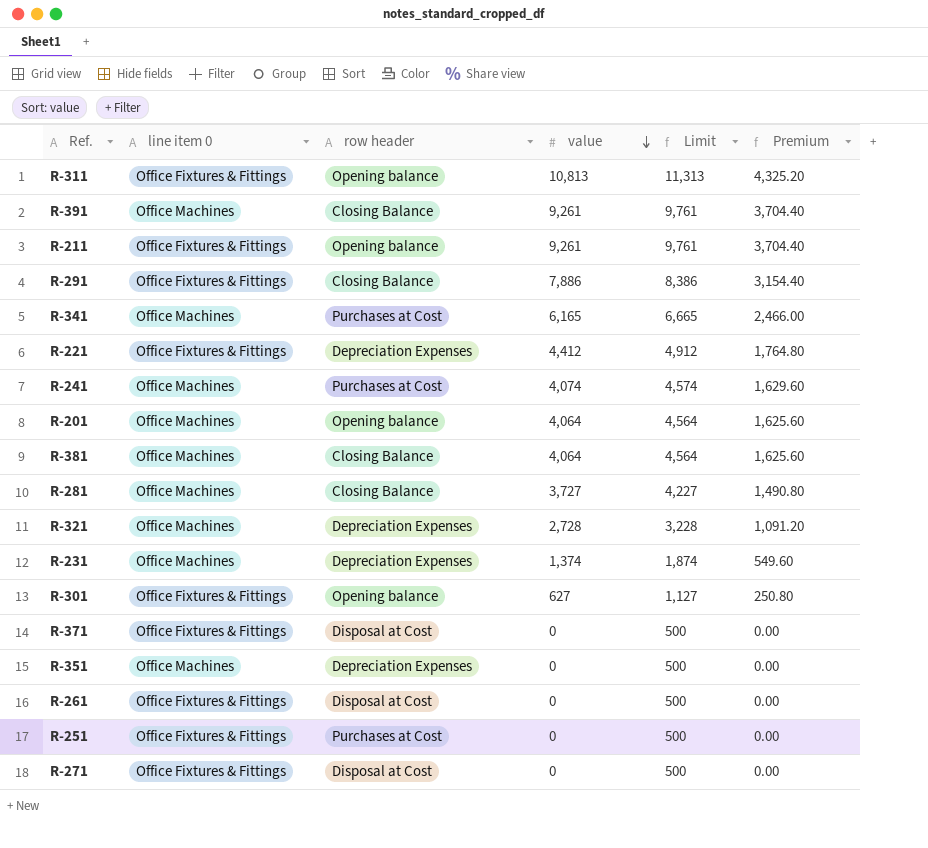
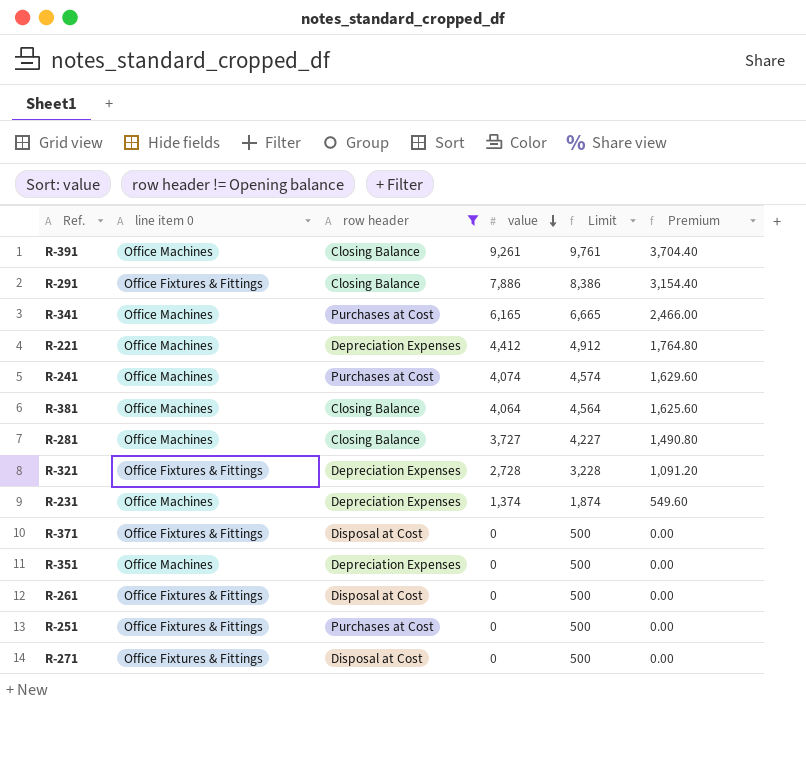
filter: none -> row header != Opening balance
R-221 | line item 0: Office Fixtures & Fittings -> Office Machines
R-321 | line item 0: Office Machines -> Office Fixtures & Fittings

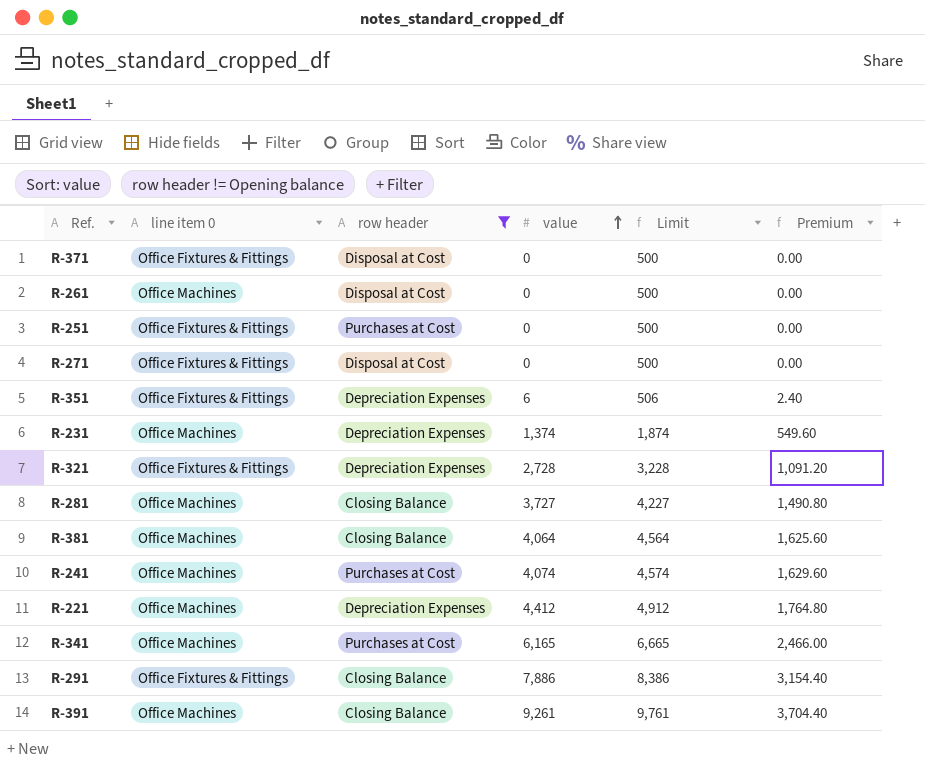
row order: value descending -> value ascending
R-261 | line item 0: Office Fixtures & Fittings -> Office Machines
R-351 | line item 0: Office Machines -> Office Fixtures & Fittings
R-351 | value: 0 -> 6
R-351 | Limit: 500 -> 506
R-351 | Premium: 0.00 -> 2.40

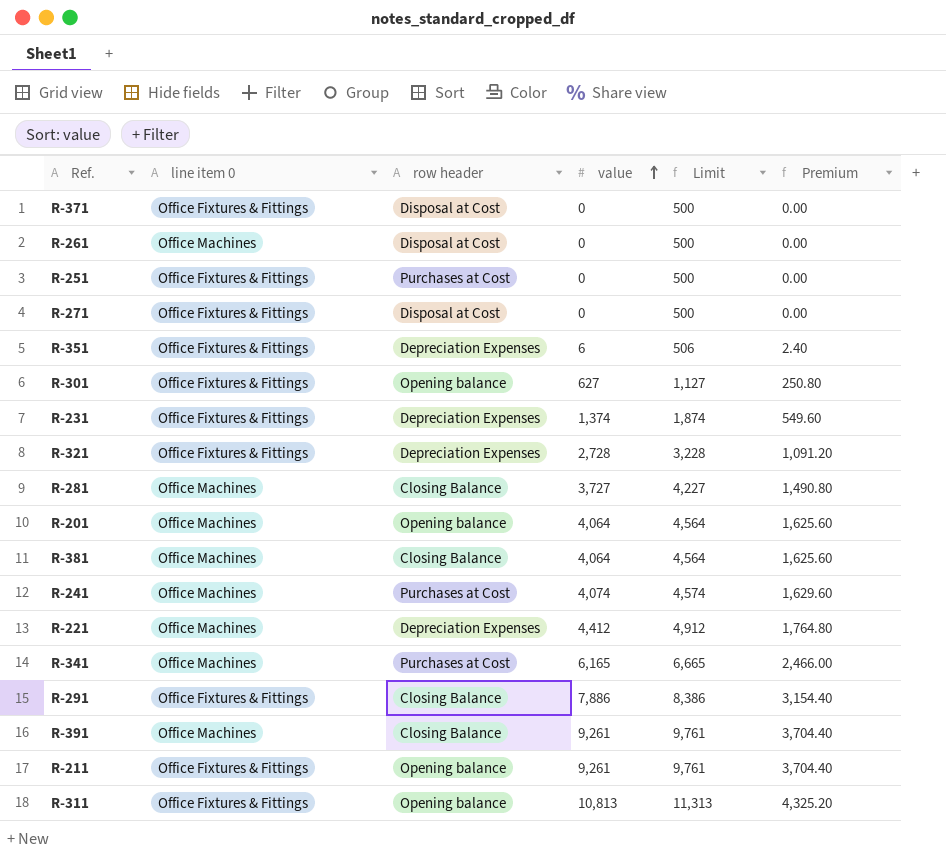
filter: row header != Opening balance -> none
R-231 | line item 0: Office Machines -> Office Fixtures & Fittings

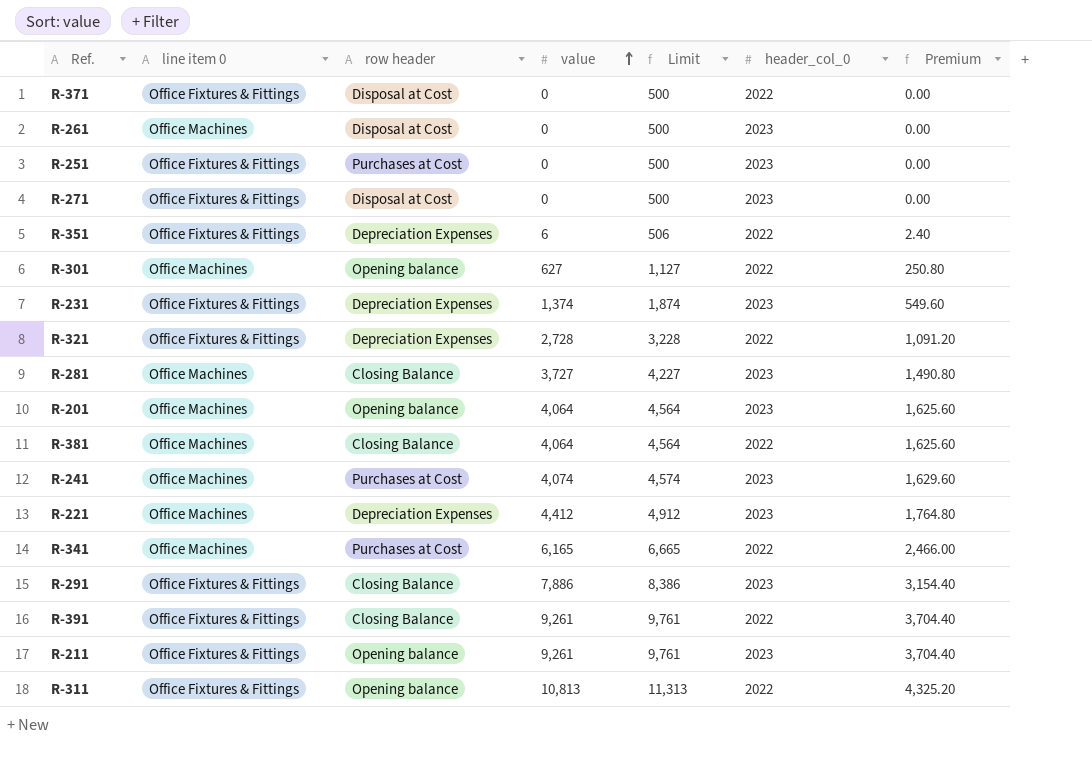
column header_col_0 | position: none -> 6
R-301 | line item 0: Office Fixtures & Fittings -> Office Machines
R-391 | line item 0: Office Machines -> Office Fixtures & Fittings

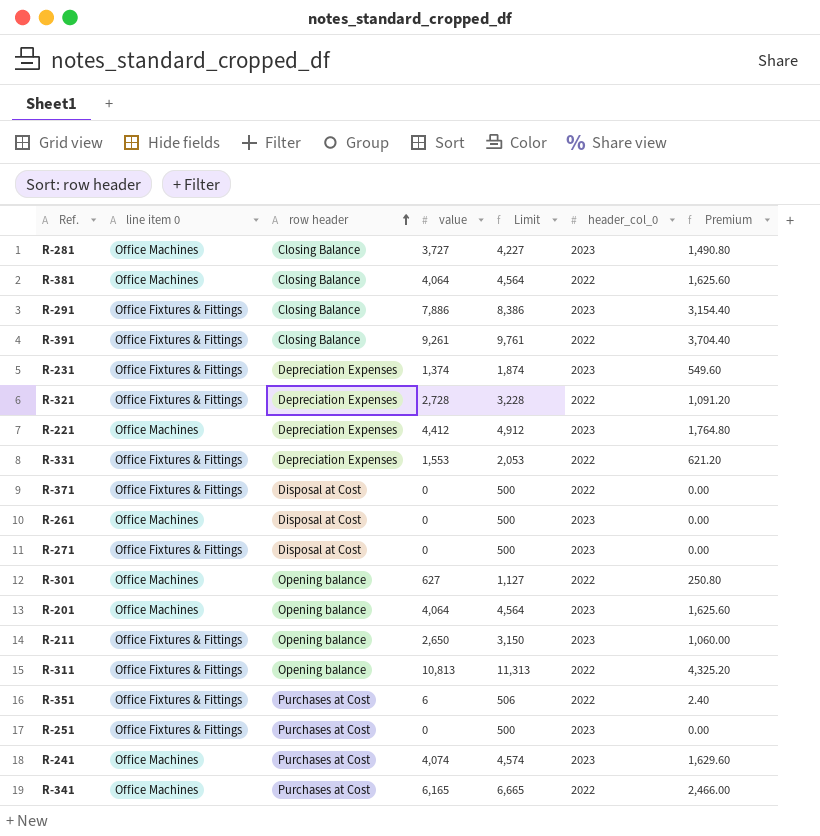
row order: value ascending -> row header ascending
row R-331: none -> Office Fixtures & Fittings | Depreciation Expenses | 1,553 | 2,053 | 2022 | 621.20
R-211 | value: 9,261 -> 2,650
R-211 | Limit: 9,761 -> 3,150
R-211 | Premium: 3,704.40 -> 1,060.00
R-351 | row header: Depreciation Expenses -> Purchases at Cost

